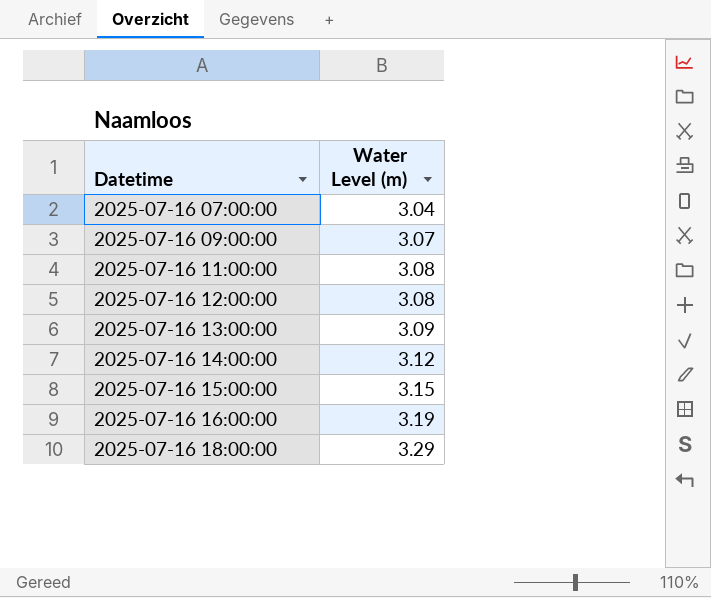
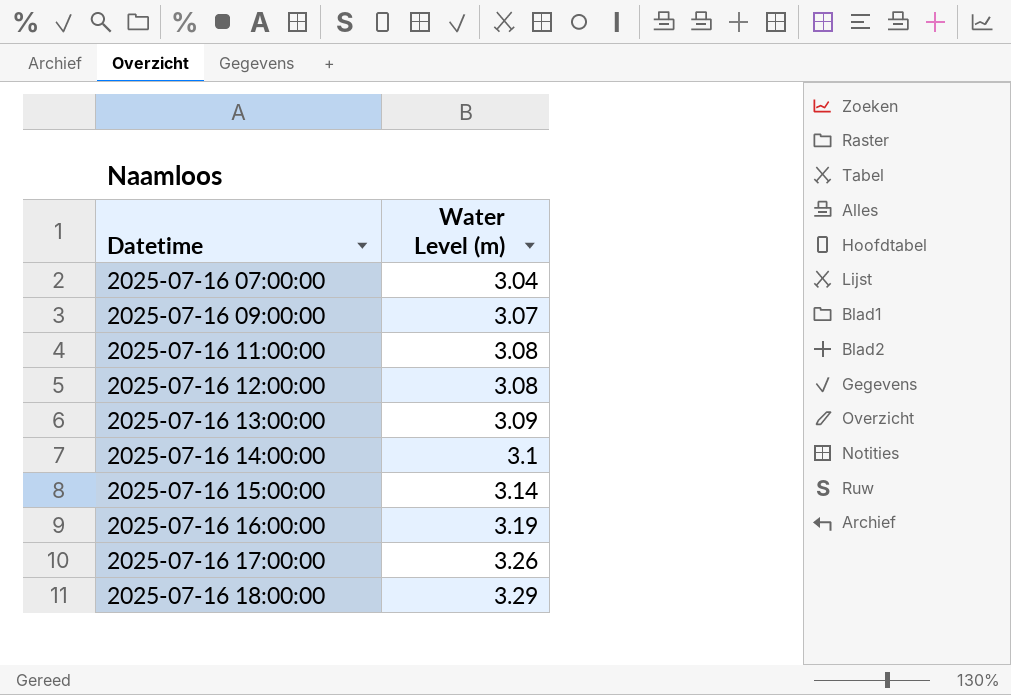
2025-07-16 14:00:00 | Water Level (m): 3.12 -> 3.1
2025-07-16 15:00:00 | Water Level (m): 3.15 -> 3.14
row 2025-07-16 17:00:00: none -> 3.26

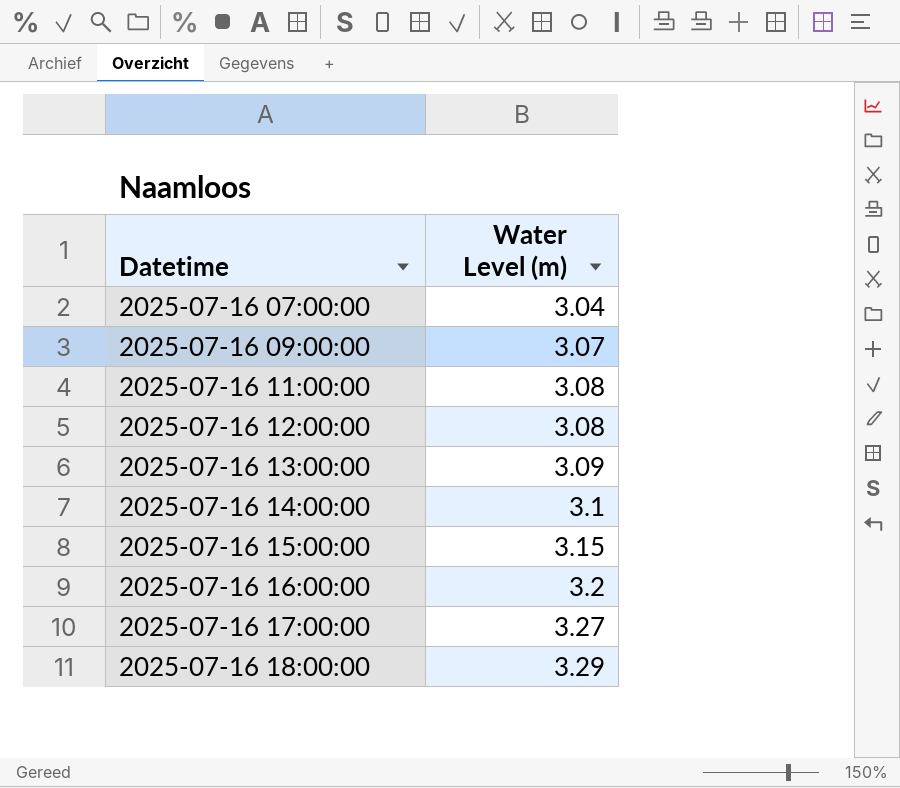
2025-07-16 15:00:00 | Water Level (m): 3.14 -> 3.15
2025-07-16 16:00:00 | Water Level (m): 3.19 -> 3.2
2025-07-16 17:00:00 | Water Level (m): 3.26 -> 3.27

